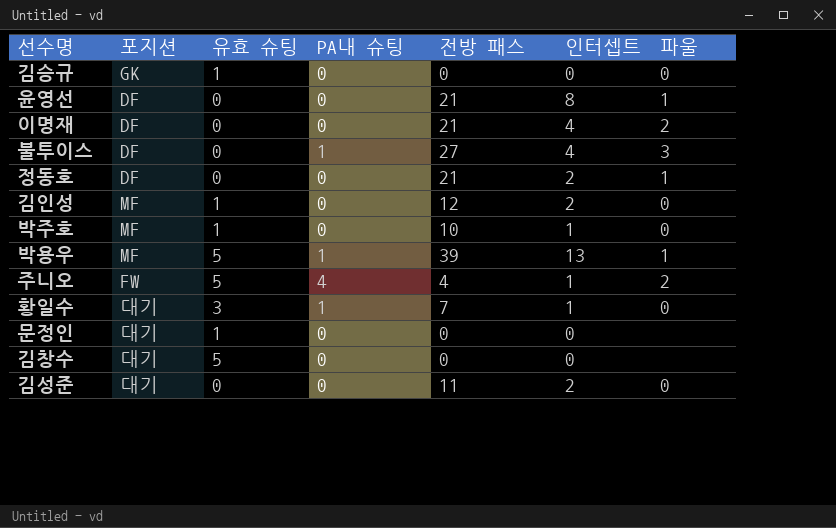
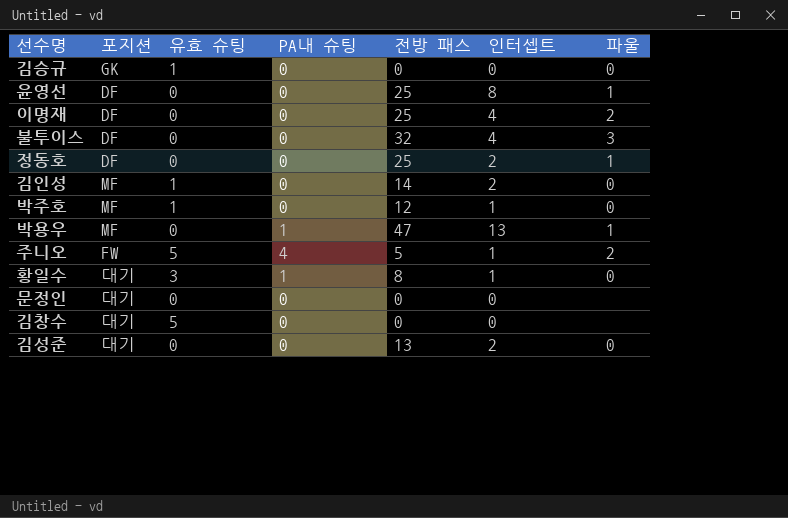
윤영선 | 전방 패스: 21 -> 25
이명재 | 전방 패스: 21 -> 25
불투이스 | PA내 슈팅: 1 -> 0
불투이스 | 전방 패스: 27 -> 32
정동호 | 전방 패스: 21 -> 25
김인성 | 전방 패스: 12 -> 14
박주호 | 전방 패스: 10 -> 12
박용우 | 유효 슈팅: 5 -> 0
박용우 | 전방 패스: 39 -> 47
주니오 | 전방 패스: 4 -> 5
황일수 | 전방 패스: 7 -> 8
문정인 | 유효 슈팅: 1 -> 0
김성준 | 전방 패스: 11 -> 13

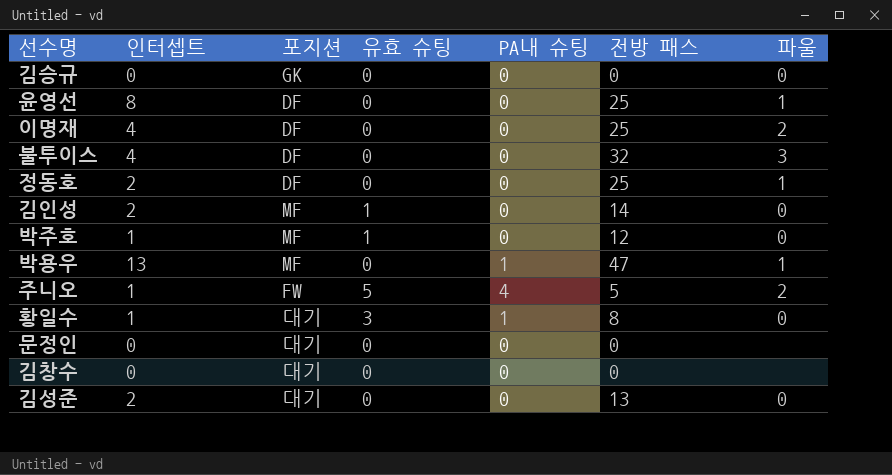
column 인터셉트 | position: 6 -> 2
김승규 | 유효 슈팅: 1 -> 0
김창수 | 유효 슈팅: 5 -> 0

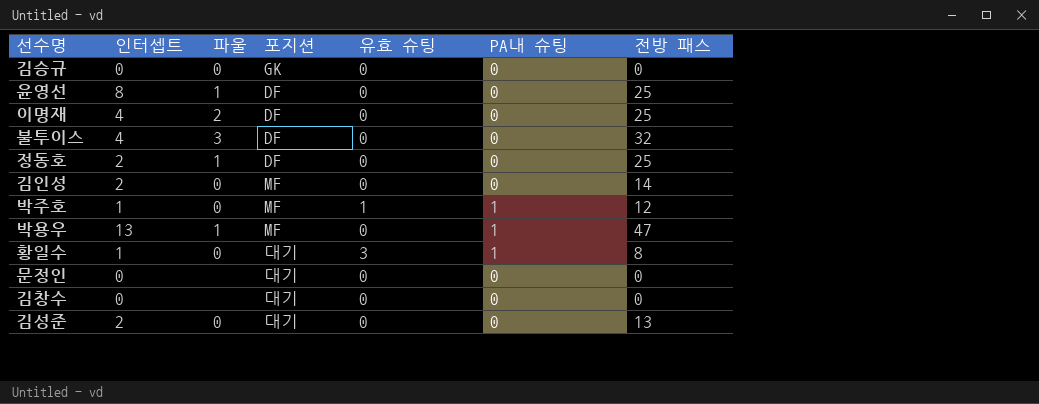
column 파울 | position: 7 -> 3
row 주니오: 1 | FW | 5 | 4 | 5 | 2 -> none
김인성 | 유효 슈팅: 1 -> 0
박주호 | PA내 슈팅: 0 -> 1

